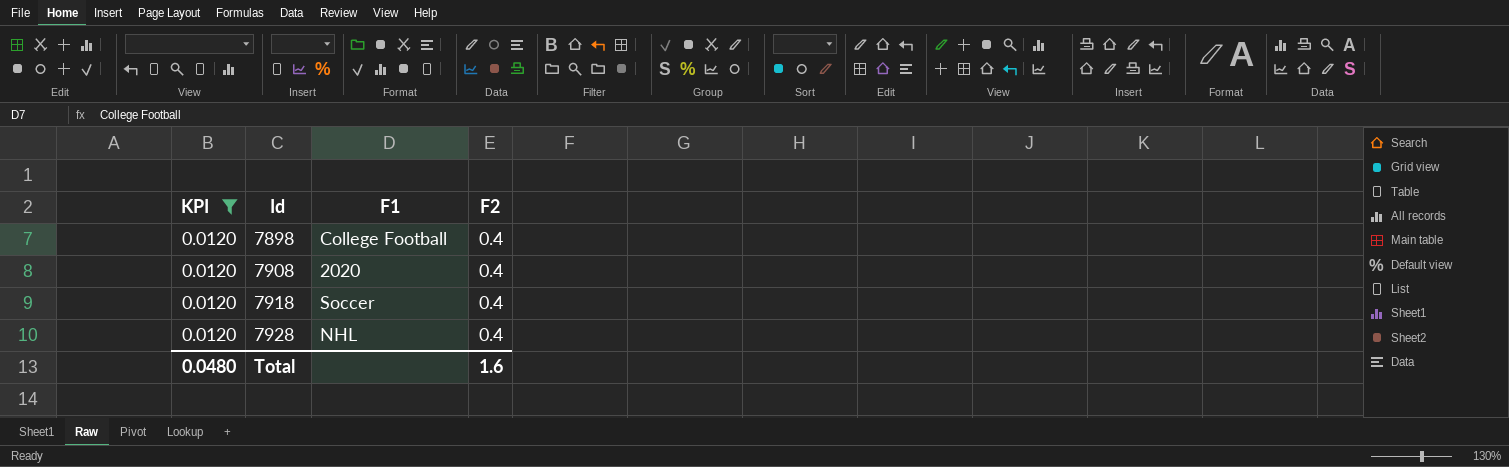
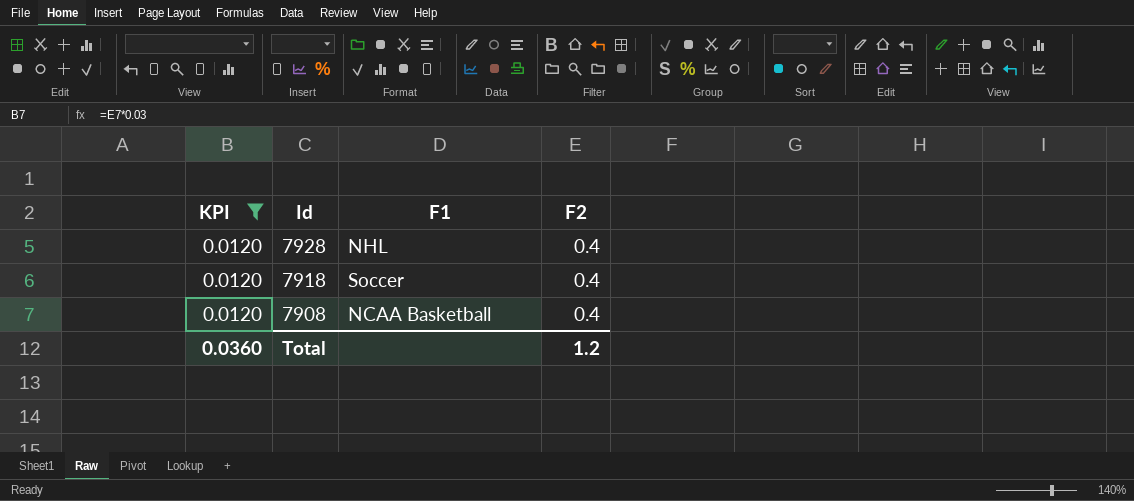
row order: Id ascending -> Id descending
row 7898: 0.0120 | College Football | 0.4 -> none
7908 | F1: 2020 -> NCAA Basketball
Total | KPI: 0.0480 -> 0.0360
Total | F2: 1.6 -> 1.2

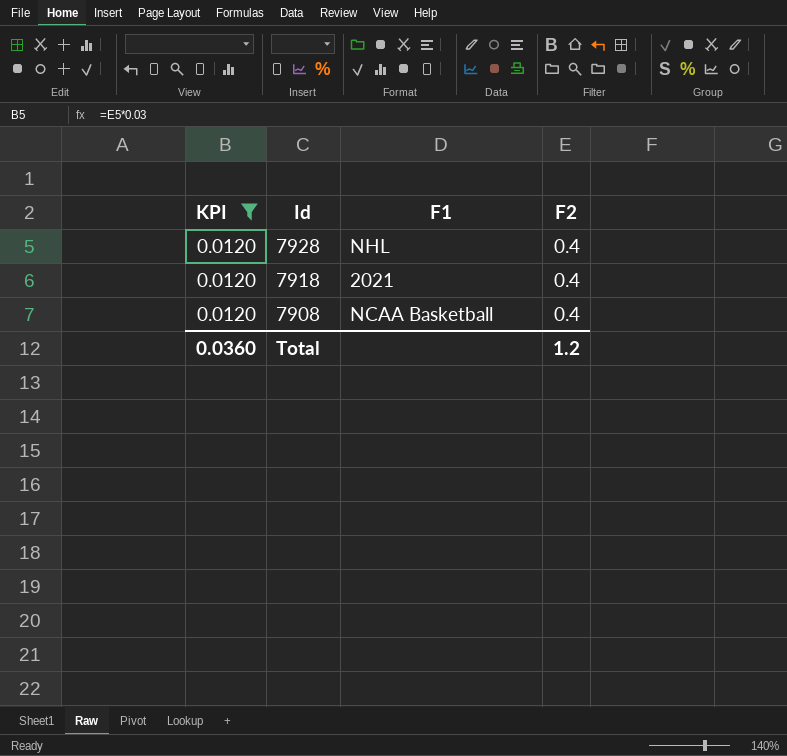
7918 | F1: Soccer -> 2021

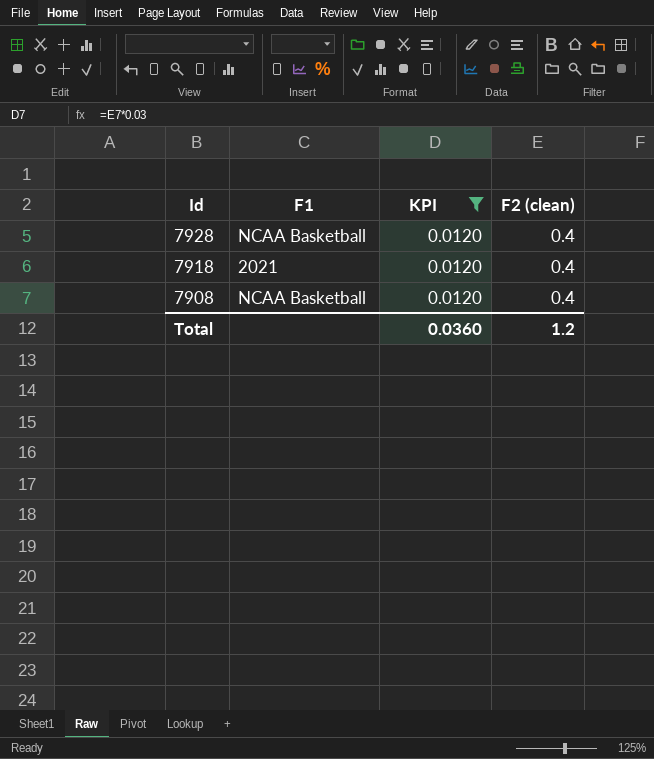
column KPI | position: 1 -> 3
column name: F2 -> F2 (clean)
7928 | F1: NHL -> NCAA Basketball

